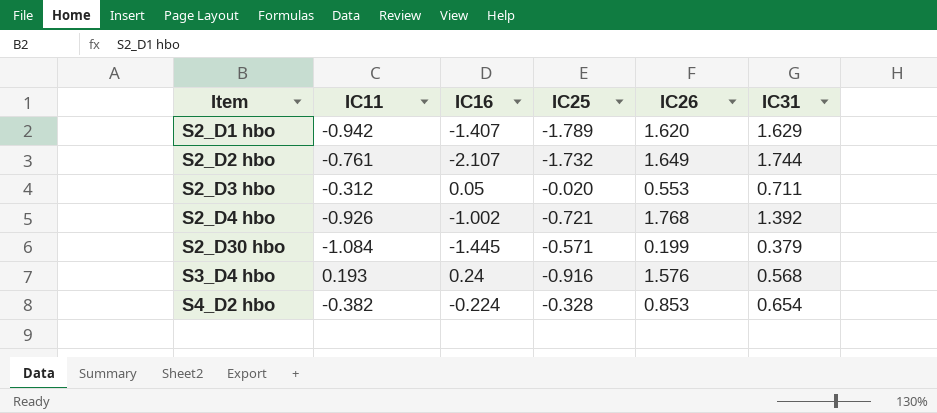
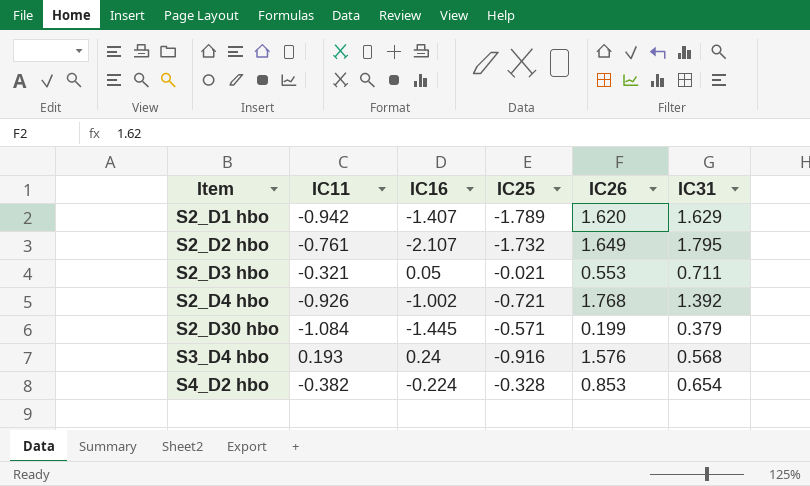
S2_D2 hbo | IC31: 1.744 -> 1.795
S2_D3 hbo | IC11: -0.312 -> -0.321
S2_D3 hbo | IC25: -0.020 -> -0.021

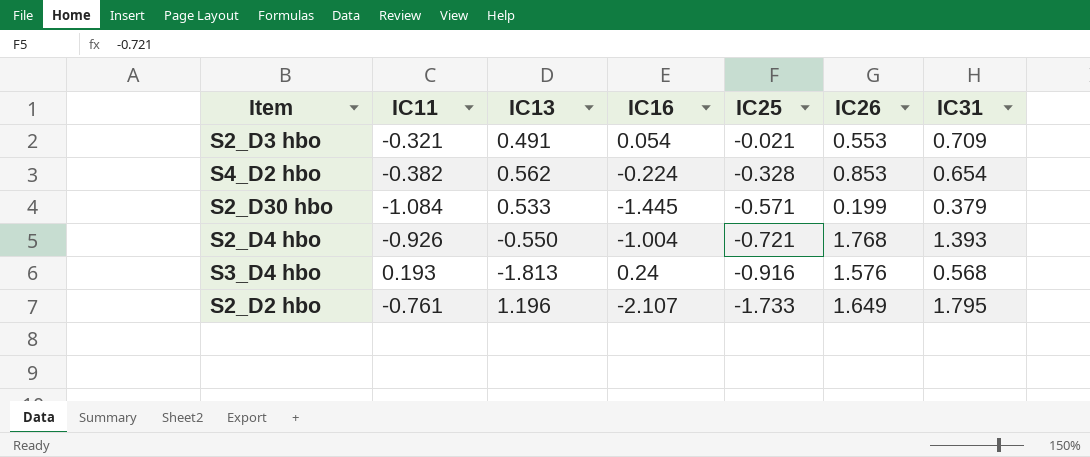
row order: Item ascending -> IC25 descending
column IC13 | position: none -> 3
row S2_D1 hbo: -0.942 | -1.407 | -1.789 | 1.620 | 1.629 -> none
S2_D3 hbo | IC16: 0.05 -> 0.054
S2_D3 hbo | IC31: 0.711 -> 0.709
S2_D4 hbo | IC16: -1.002 -> -1.004
S2_D4 hbo | IC31: 1.392 -> 1.393
S2_D2 hbo | IC25: -1.732 -> -1.733

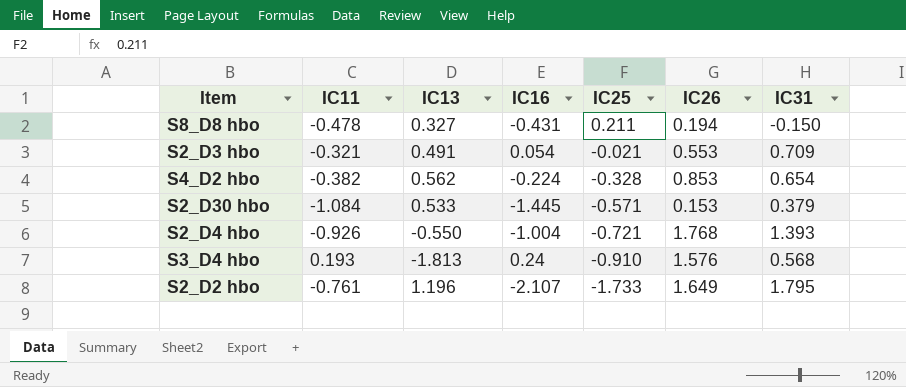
row S8_D8 hbo: none -> -0.478 | 0.327 | -0.431 | 0.211 | 0.194 | -0.150
S2_D30 hbo | IC26: 0.199 -> 0.153
S3_D4 hbo | IC25: -0.916 -> -0.910

